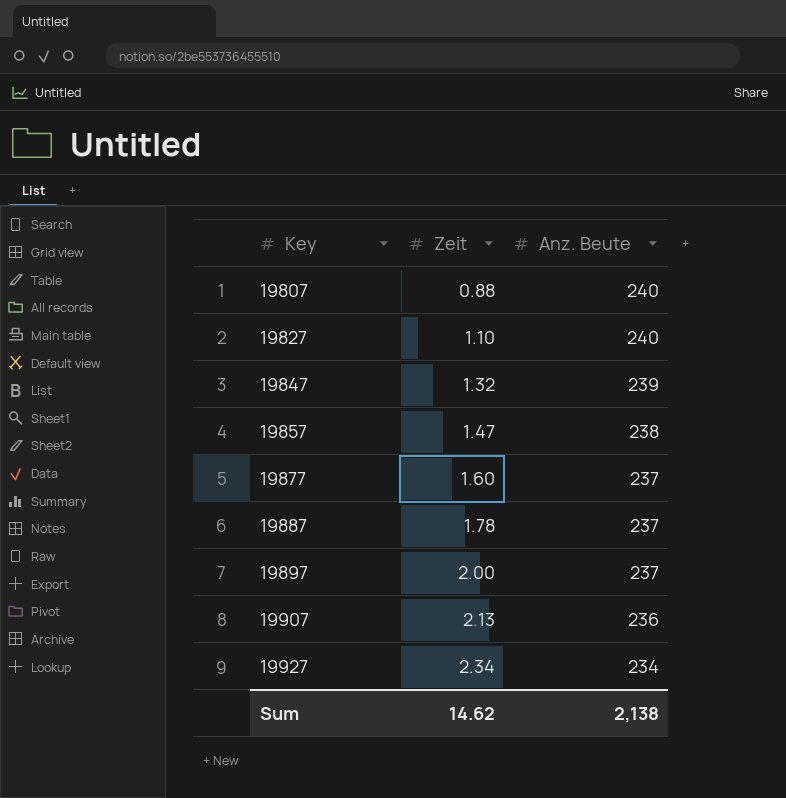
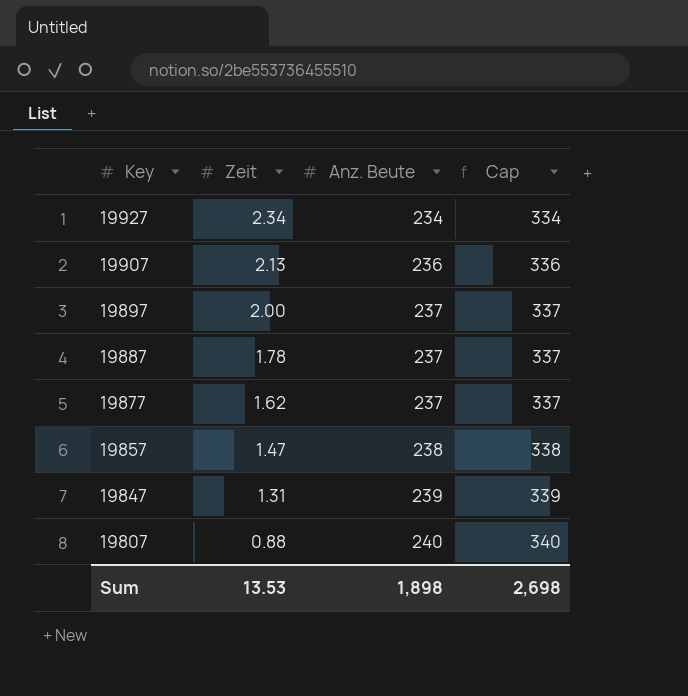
row order: Key ascending -> Key descending
column Cap | formula: none -> [Anz. Beute] + 100
row 19827: 1.10 | 240 -> none
19877 | Zeit: 1.60 -> 1.62
19847 | Zeit: 1.32 -> 1.31
Sum | Zeit: 14.62 -> 13.53
Sum | Anz. Beute: 2,138 -> 1,898

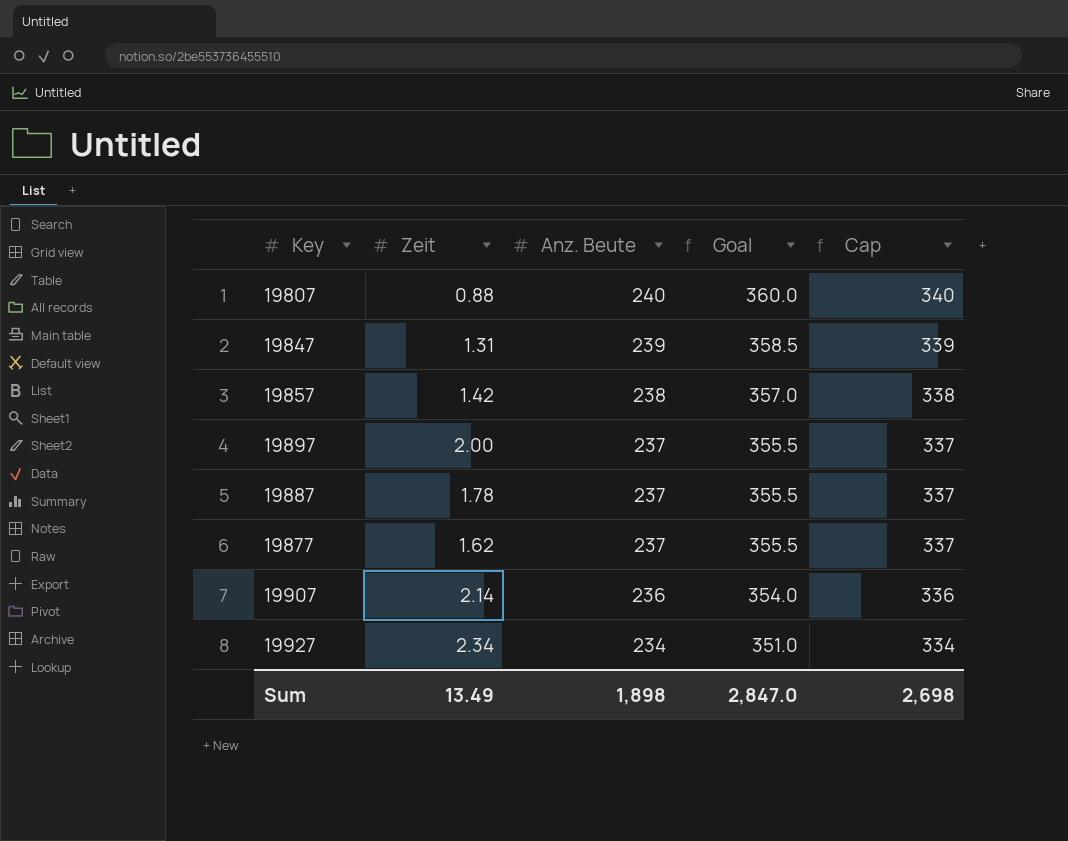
row order: Key descending -> Anz. Beute descending
column Goal | formula: none -> [Anz. Beute] * 1.5
19857 | Zeit: 1.47 -> 1.42
19907 | Zeit: 2.13 -> 2.14
Sum | Zeit: 13.53 -> 13.49

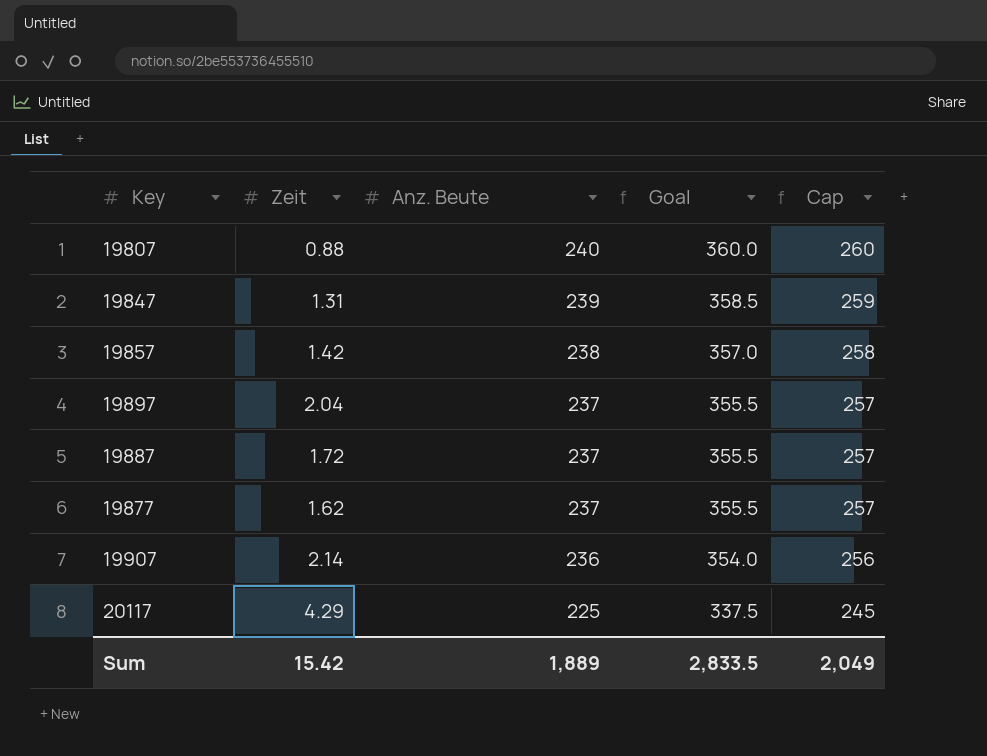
column Cap | formula: [Anz. Beute] + 100 -> [Anz. Beute] + 20
row 19927: 2.34 | 234 | 351.0 | 334 -> none
19897 | Zeit: 2.00 -> 2.04
19887 | Zeit: 1.78 -> 1.72
row 20117: none -> 4.29 | 225 | 337.5 | 245
Sum | Zeit: 13.49 -> 15.42
Sum | Anz. Beute: 1,898 -> 1,889
Sum | Goal: 2,847.0 -> 2,833.5
Sum | Cap: 2,698 -> 2,049

